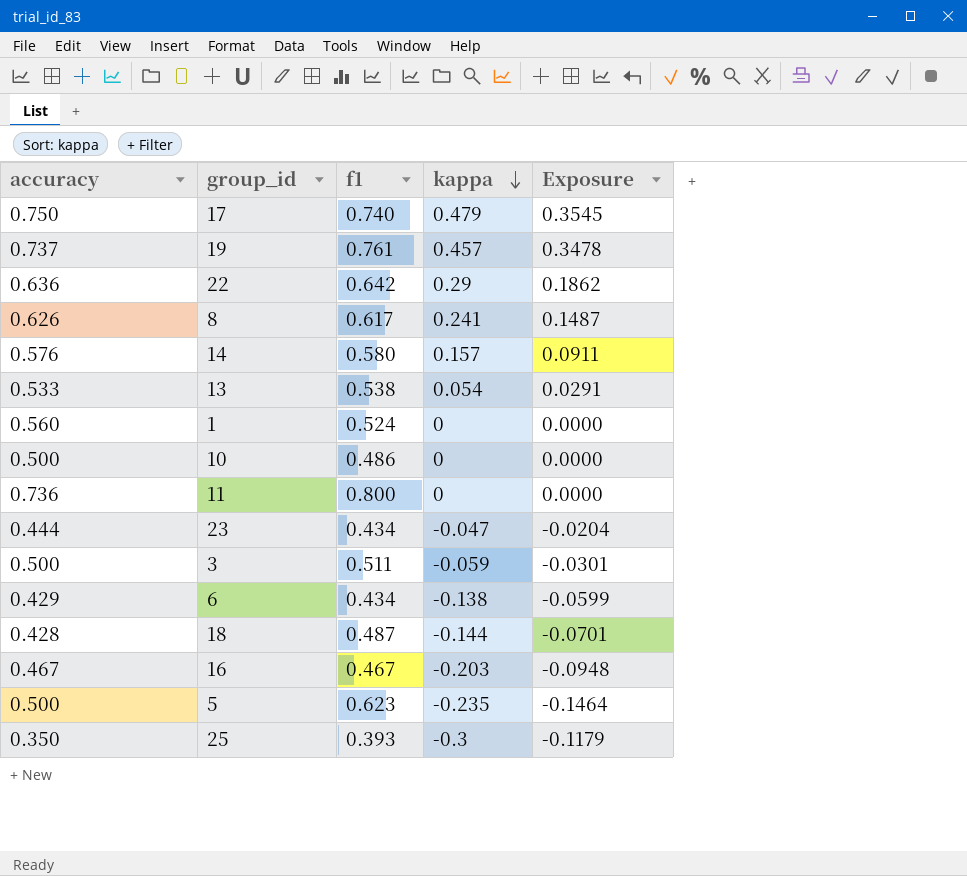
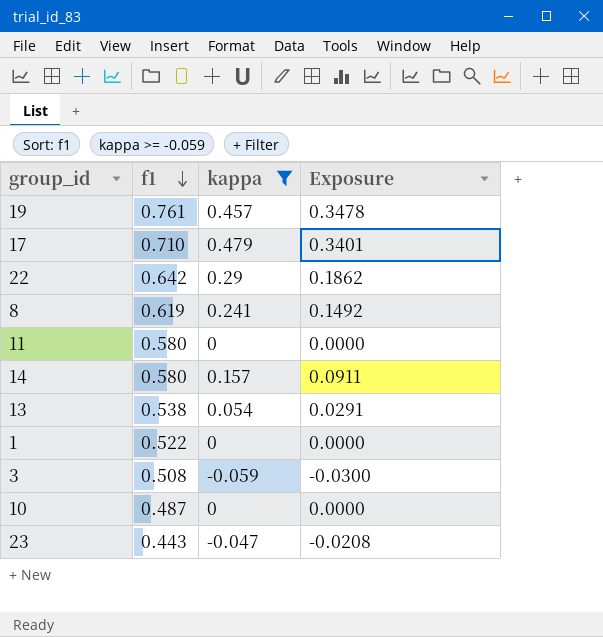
filter: none -> kappa >= -0.059
row order: kappa descending -> f1 descending
column accuracy | position: 1 -> none
17 | f1: 0.740 -> 0.710
17 | Exposure: 0.3545 -> 0.3401
8 | f1: 0.617 -> 0.619
8 | Exposure: 0.1487 -> 0.1492
11 | f1: 0.800 -> 0.580
1 | f1: 0.524 -> 0.522
3 | f1: 0.511 -> 0.508
3 | Exposure: -0.0301 -> -0.0300
10 | f1: 0.486 -> 0.487
23 | f1: 0.434 -> 0.443
23 | Exposure: -0.0204 -> -0.0208

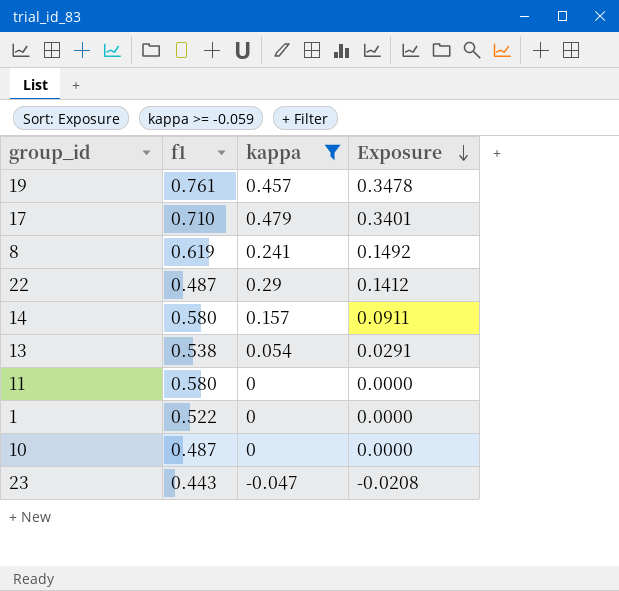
row order: f1 descending -> Exposure descending
row 3: 0.508 | -0.059 | -0.0300 -> none
22 | f1: 0.642 -> 0.487
22 | Exposure: 0.1862 -> 0.1412

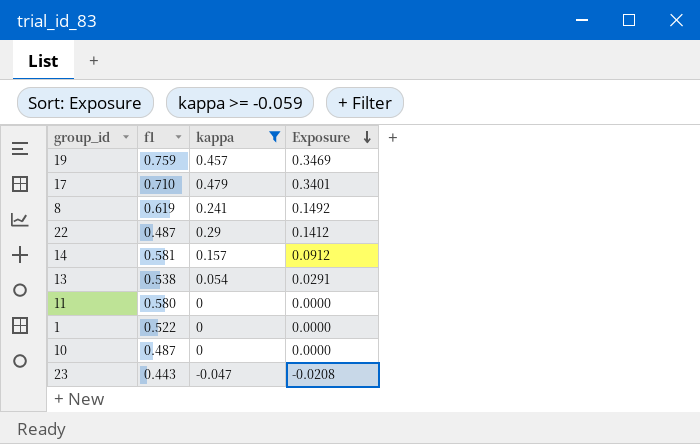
19 | f1: 0.761 -> 0.759
19 | Exposure: 0.3478 -> 0.3469
14 | f1: 0.580 -> 0.581
14 | Exposure: 0.0911 -> 0.0912

